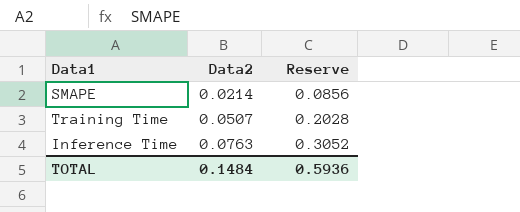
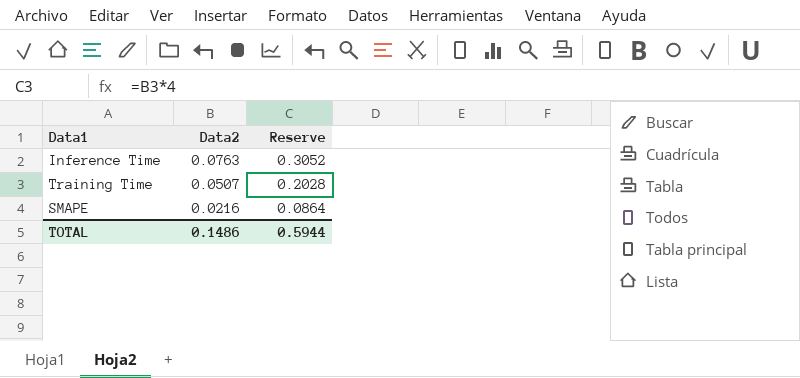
row order: Data2 ascending -> Data2 descending
SMAPE | Data2: 0.0214 -> 0.0216
SMAPE | Reserve: 0.0856 -> 0.0864
TOTAL | Data2: 0.1484 -> 0.1486
TOTAL | Reserve: 0.5936 -> 0.5944

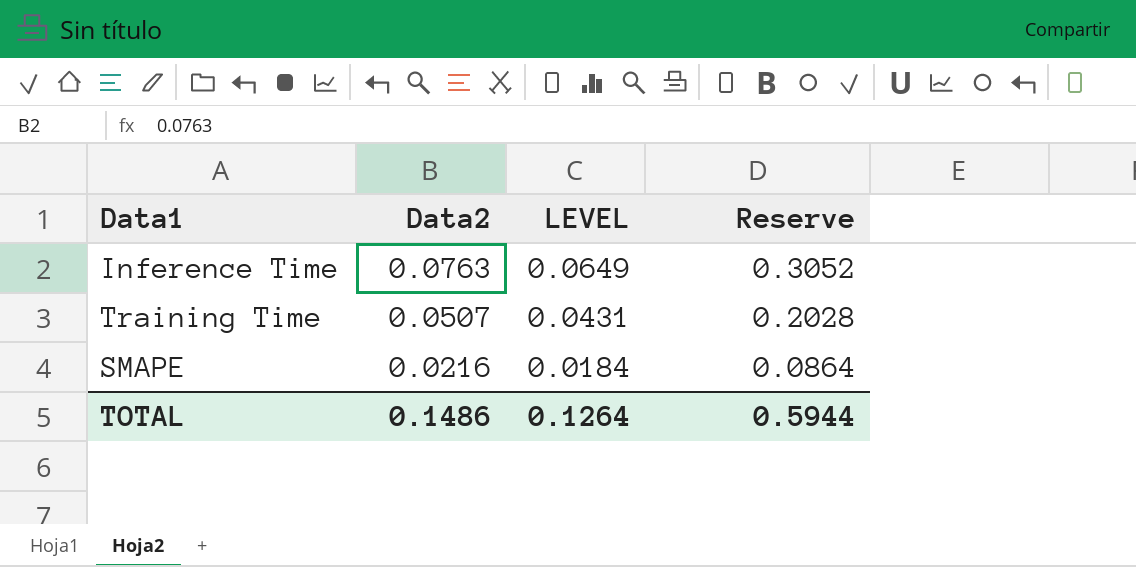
column LEVEL | formula: none -> [Data2] * 0.85

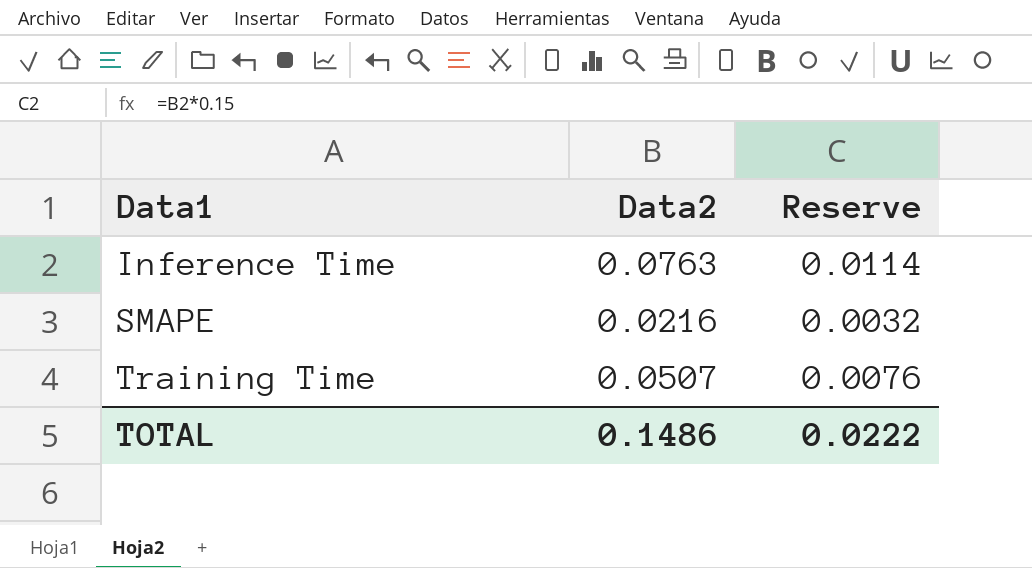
row order: Data2 descending -> Data1 ascending
column LEVEL | formula: [Data2] * 0.85 -> none
column Reserve | formula: [Data2] * 4 -> [Data2] * 0.15
TOTAL | Reserve: 0.5944 -> 0.0222

